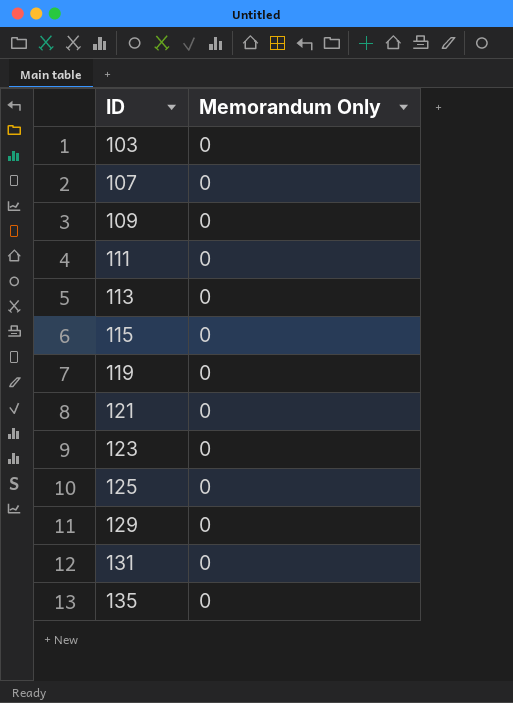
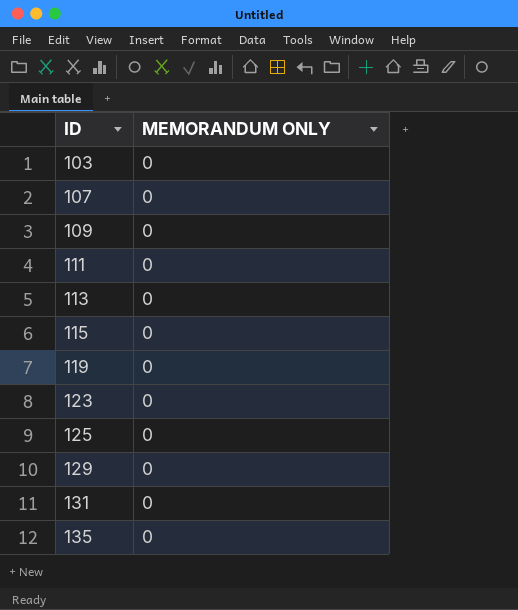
column name: Memorandum Only -> MEMORANDUM ONLY
row 121: 0 -> none

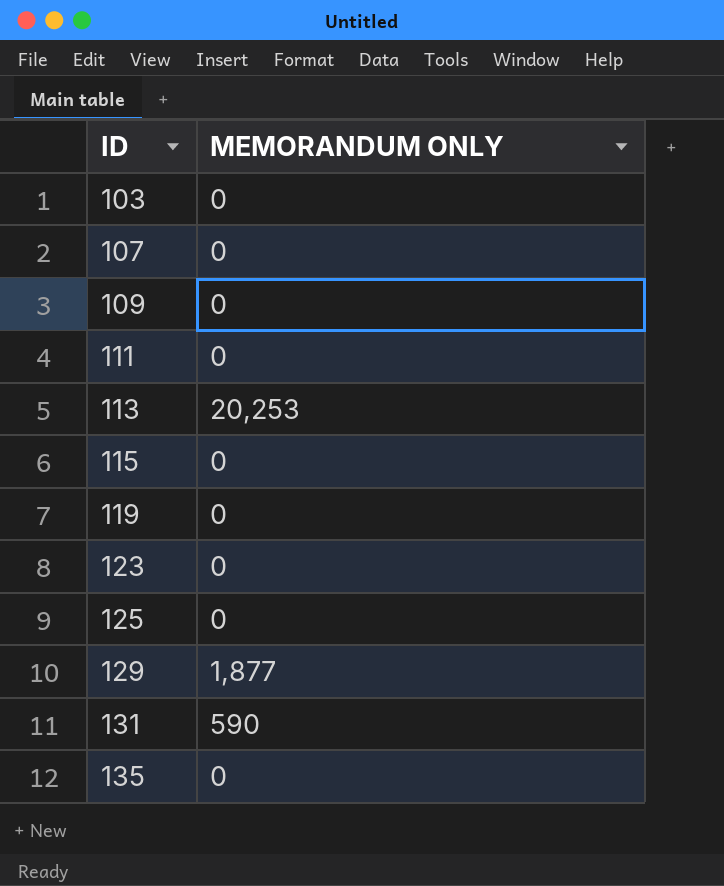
113 | MEMORANDUM ONLY: 0 -> 20,253
129 | MEMORANDUM ONLY: 0 -> 1,877
131 | MEMORANDUM ONLY: 0 -> 590

